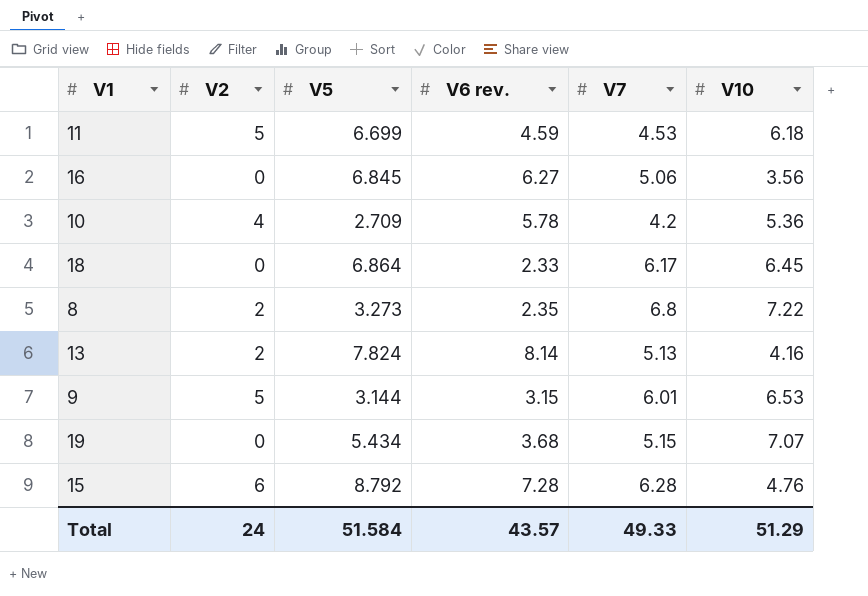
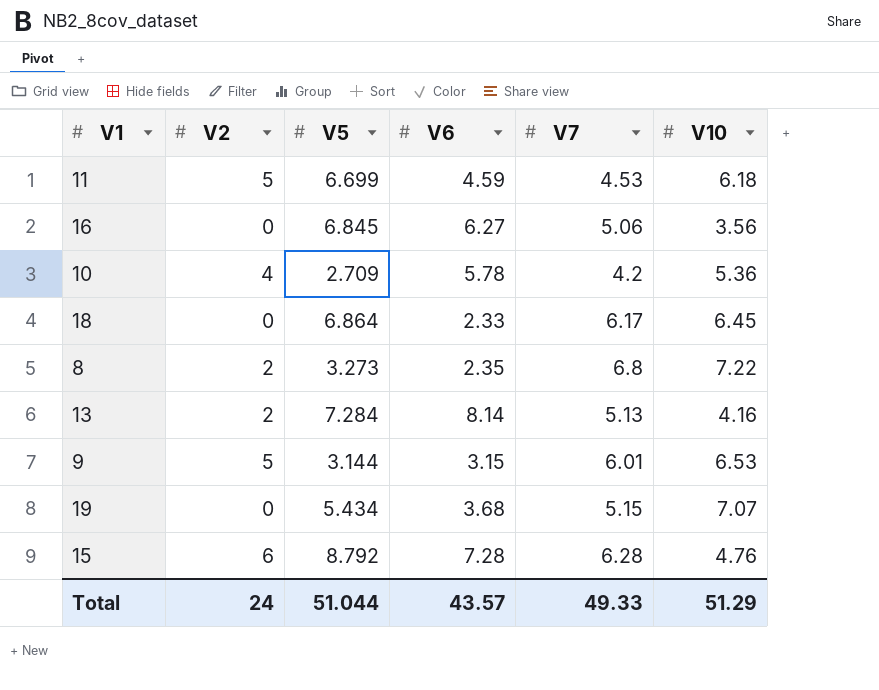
column name: V6 rev. -> V6
13 | V5: 7.824 -> 7.284
Total | V5: 51.584 -> 51.044

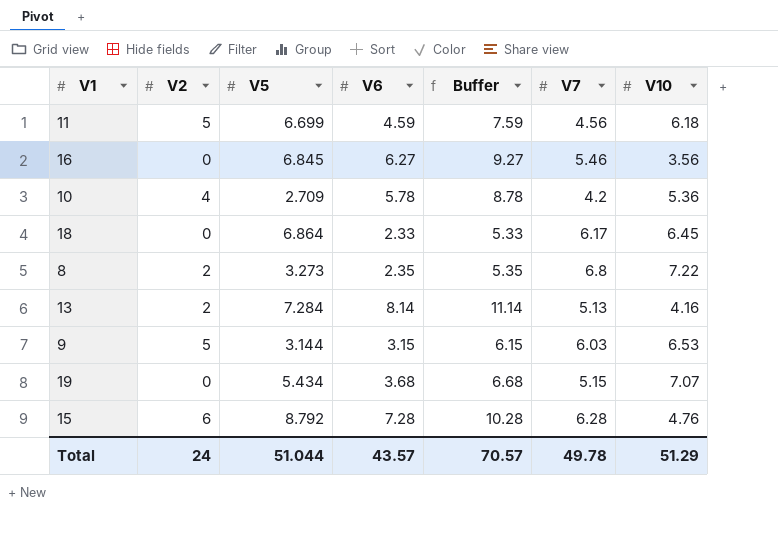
column Buffer | formula: none -> [V6] + 3
11 | V7: 4.53 -> 4.56
16 | V7: 5.06 -> 5.46
9 | V7: 6.01 -> 6.03
Total | V7: 49.33 -> 49.78

